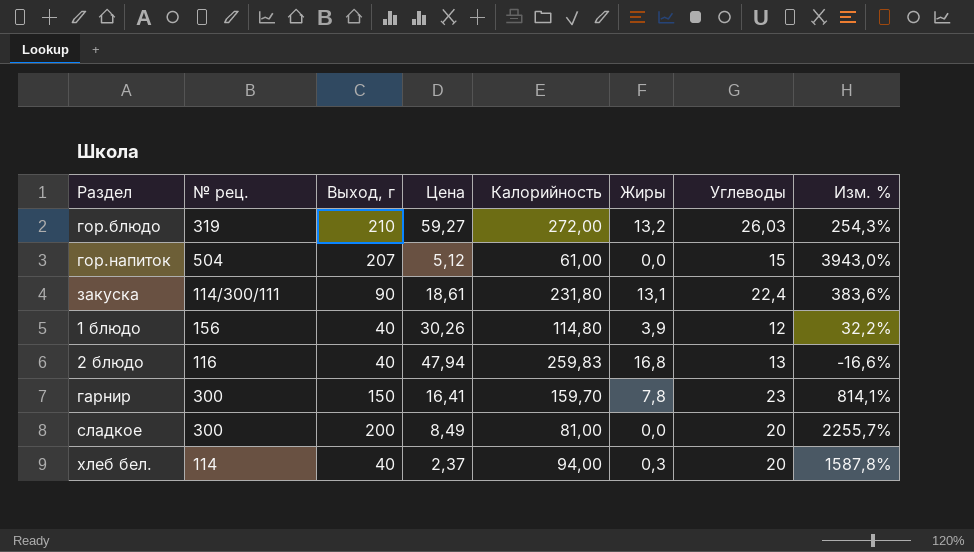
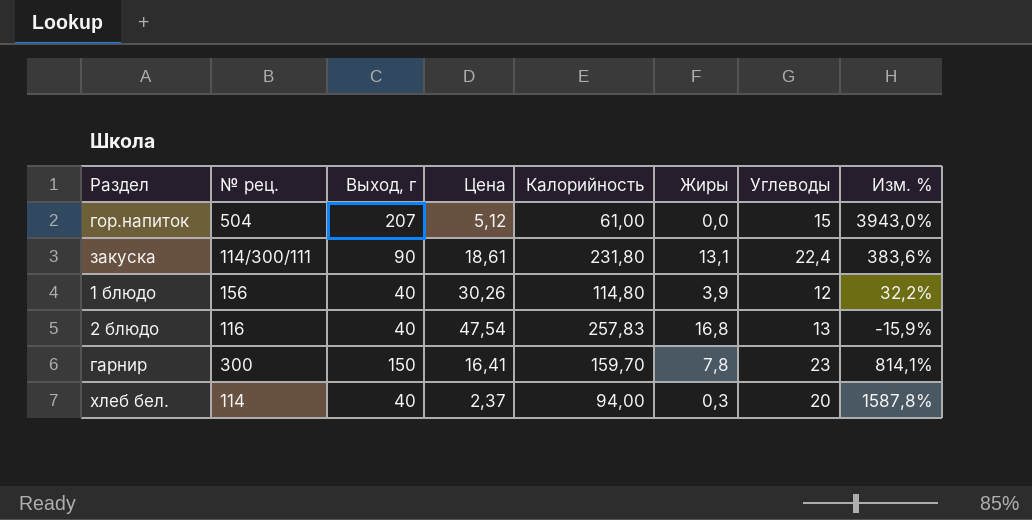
row гор.блюдо: 319 | 210 | 59,27 | 272,00 | 13,2 | 26,03 | 254,3% -> none
row сладкое: 300 | 200 | 8,49 | 81,00 | 0,0 | 20 | 2255,7% -> none
2 блюдо | Цена: 47,94 -> 47,54
2 блюдо | Калорийность: 259,83 -> 257,83
2 блюдо | Изм. %: -16,6% -> -15,9%

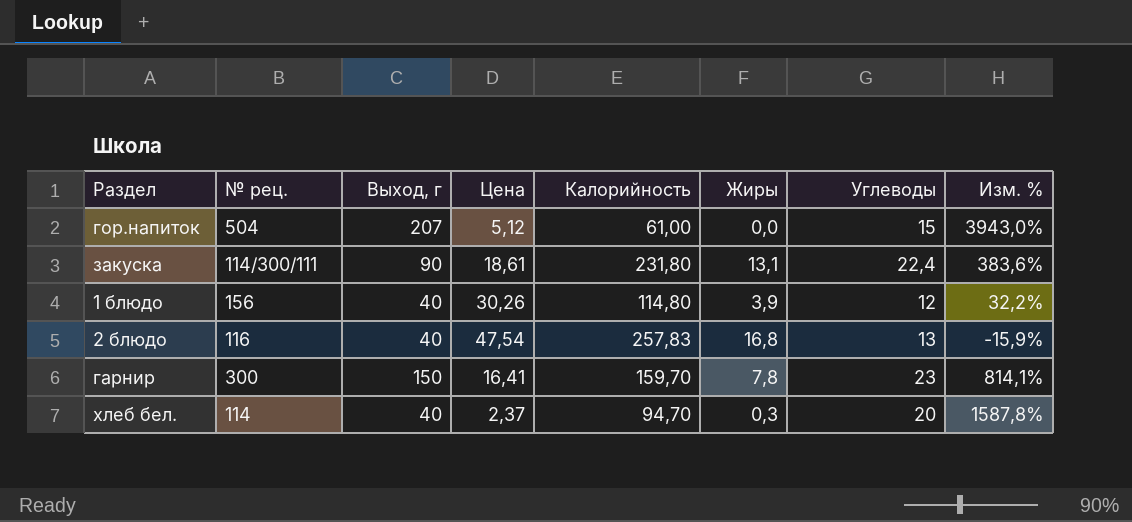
хлеб бел. | Калорийность: 94,00 -> 94,70

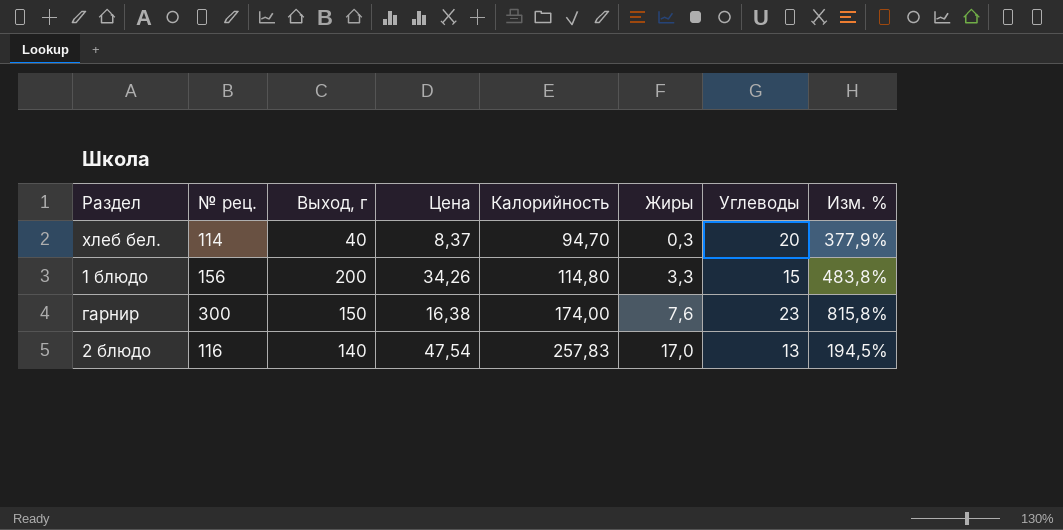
row order: none -> Калорийность ascending
row гор.напиток: 504 | 207 | 5,12 | 61,00 | 0,0 | 15 | 3943,0% -> none
row закуска: 114/300/111 | 90 | 18,61 | 231,80 | 13,1 | 22,4 | 383,6% -> none
хлеб бел. | Цена: 2,37 -> 8,37
хлеб бел. | Изм. %: 1587,8% -> 377,9%
1 блюдо | Выход, г: 40 -> 200
1 блюдо | Цена: 30,26 -> 34,26
1 блюдо | Жиры: 3,9 -> 3,3
1 блюдо | Углеводы: 12 -> 15
1 блюдо | Изм. %: 32,2% -> 483,8%
гарнир | Цена: 16,41 -> 16,38
гарнир | Калорийность: 159,70 -> 174,00
гарнир | Жиры: 7,8 -> 7,6
гарнир | Изм. %: 814,1% -> 815,8%
2 блюдо | Выход, г: 40 -> 140
2 блюдо | Жиры: 16,8 -> 17,0
2 блюдо | Изм. %: -15,9% -> 194,5%

